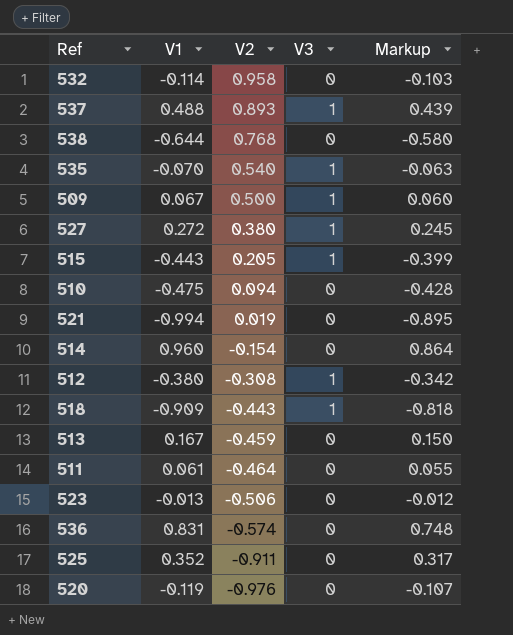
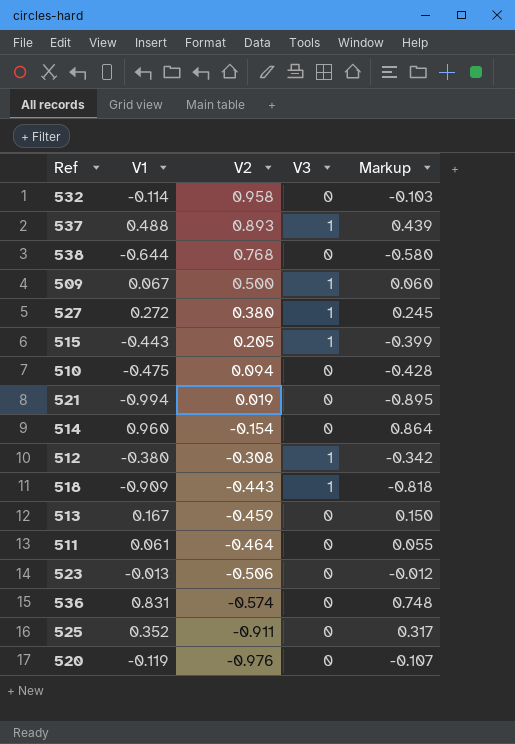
row 535: -0.070 | 0.540 | 1 | -0.063 -> none

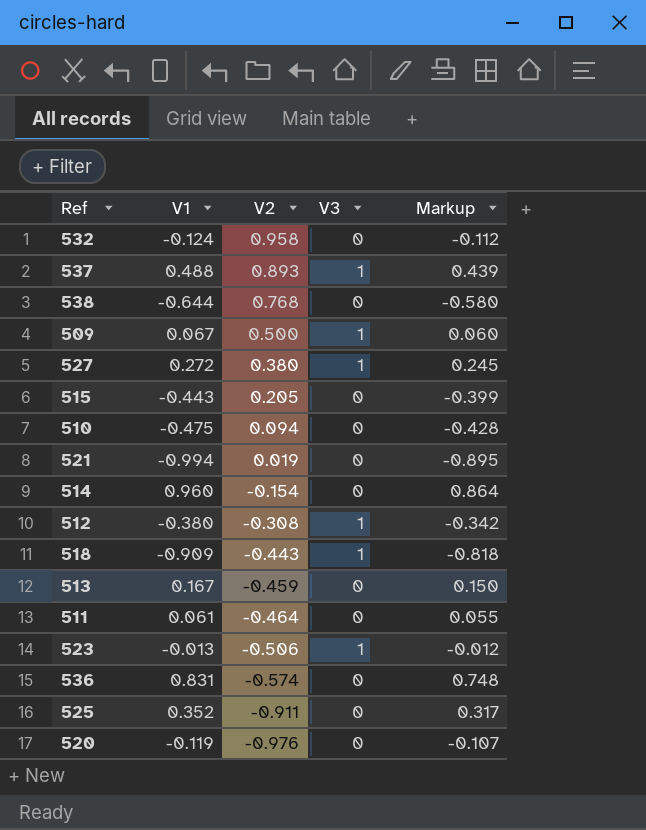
532 | V1: -0.114 -> -0.124
532 | Markup: -0.103 -> -0.112
515 | V3: 1 -> 0
523 | V3: 0 -> 1

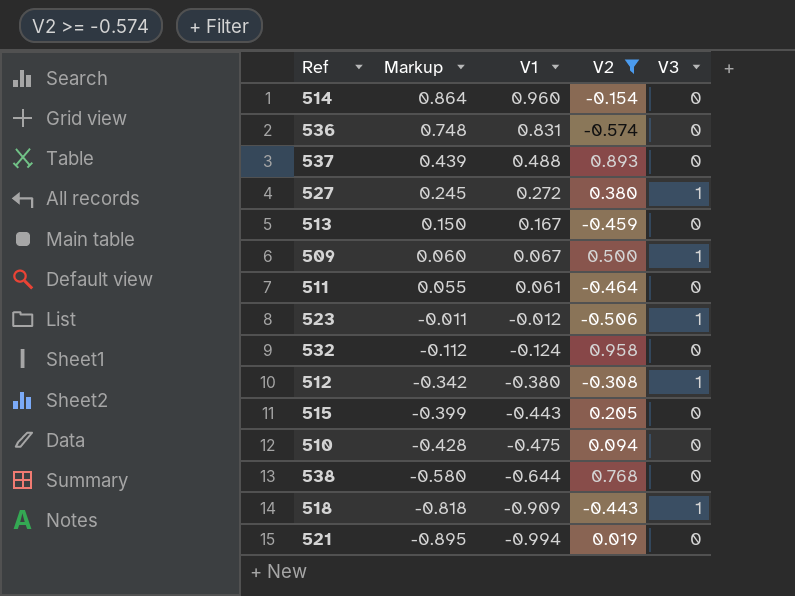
filter: none -> V2 >= -0.574
row order: V2 descending -> Markup descending
column Markup | position: 5 -> 2
537 | V3: 1 -> 0
523 | Markup: -0.012 -> -0.011
523 | V1: -0.013 -> -0.012

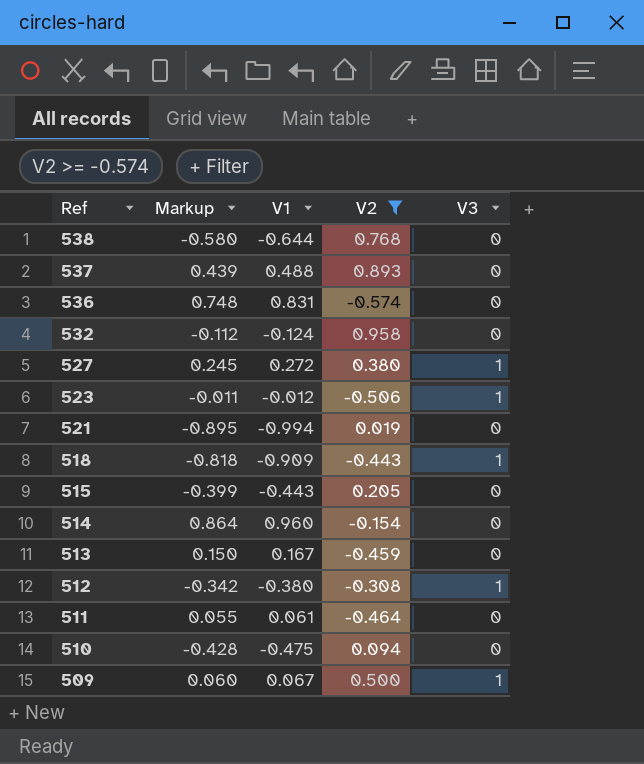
row order: Markup descending -> Ref descending

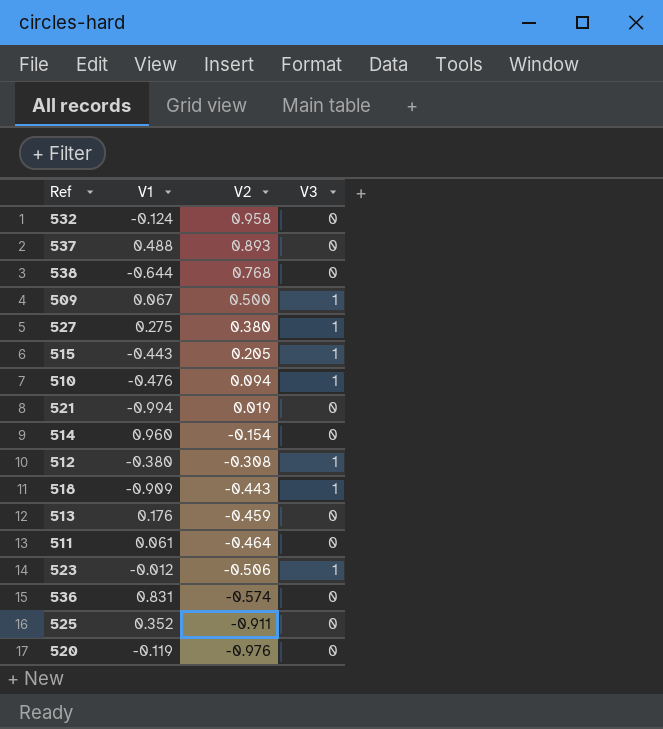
filter: V2 >= -0.574 -> none
row order: Ref descending -> V2 descending
column Markup | formula: [V1] * 0.9 -> none
527 | V1: 0.272 -> 0.275
515 | V3: 0 -> 1
510 | V1: -0.475 -> -0.476
510 | V3: 0 -> 1
513 | V1: 0.167 -> 0.176

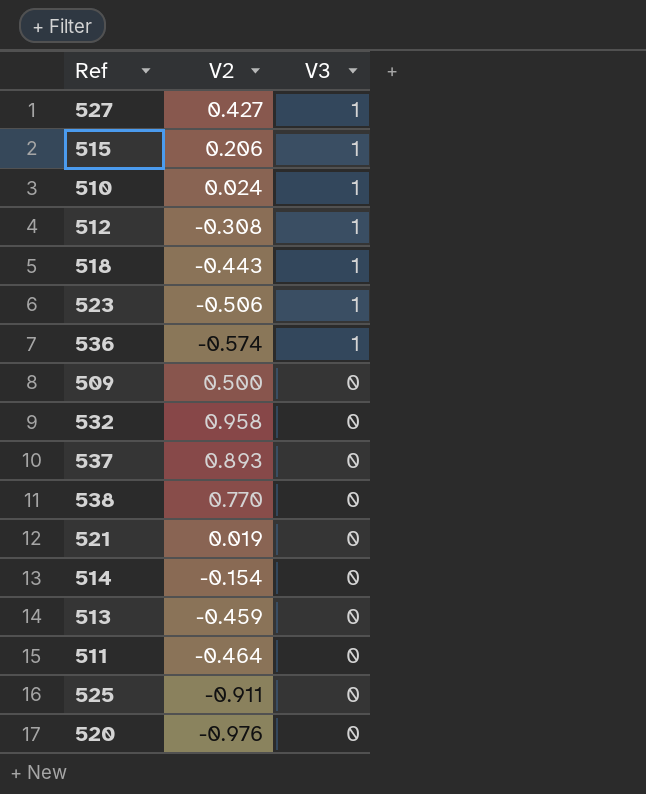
row order: V2 descending -> V3 descending
column V1 | position: 2 -> none
527 | V2: 0.380 -> 0.427
515 | V2: 0.205 -> 0.206
510 | V2: 0.094 -> 0.024
536 | V3: 0 -> 1
509 | V3: 1 -> 0
538 | V2: 0.768 -> 0.770

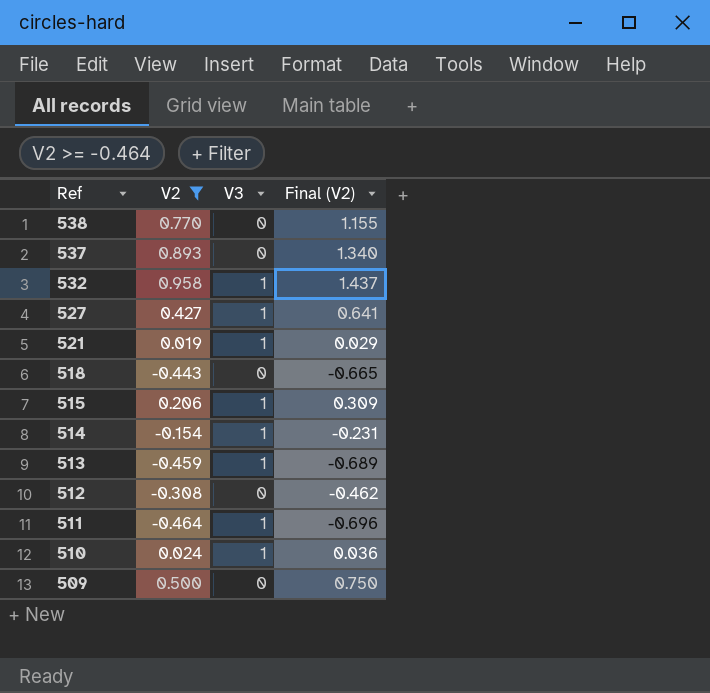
filter: none -> V2 >= -0.464
row order: V3 descending -> Ref descending
column Final (V2) | formula: none -> [V2] * 1.5
532 | V3: 0 -> 1
521 | V3: 0 -> 1
518 | V3: 1 -> 0
514 | V3: 0 -> 1
513 | V3: 0 -> 1
512 | V3: 1 -> 0
511 | V3: 0 -> 1

